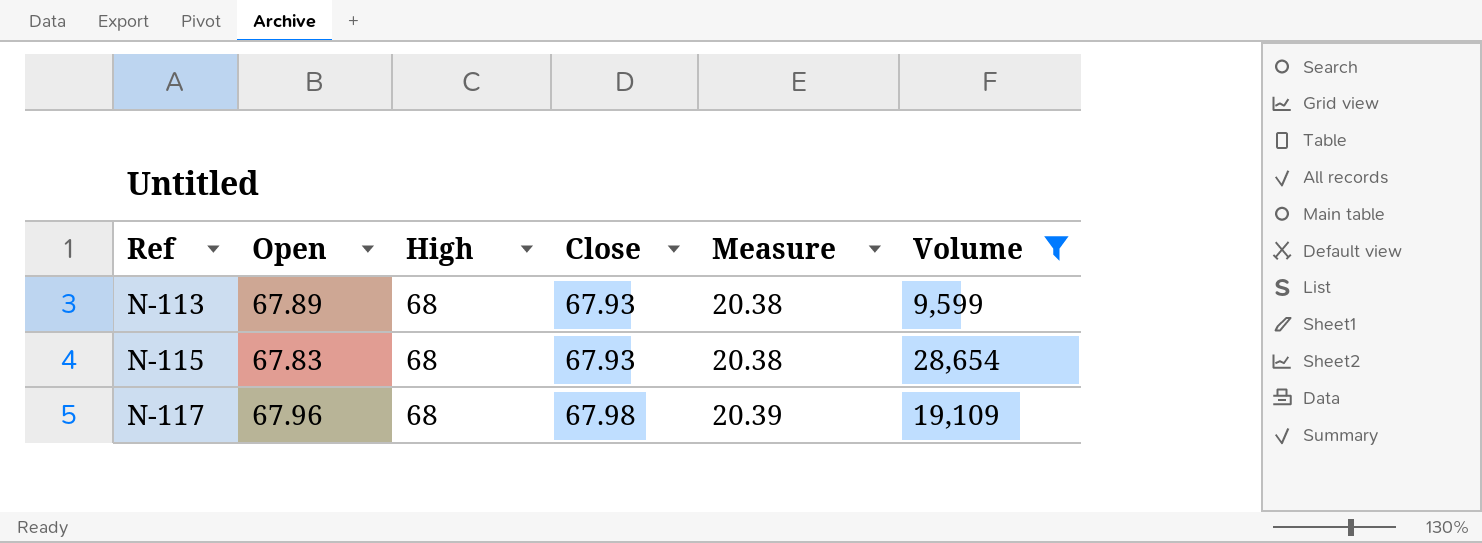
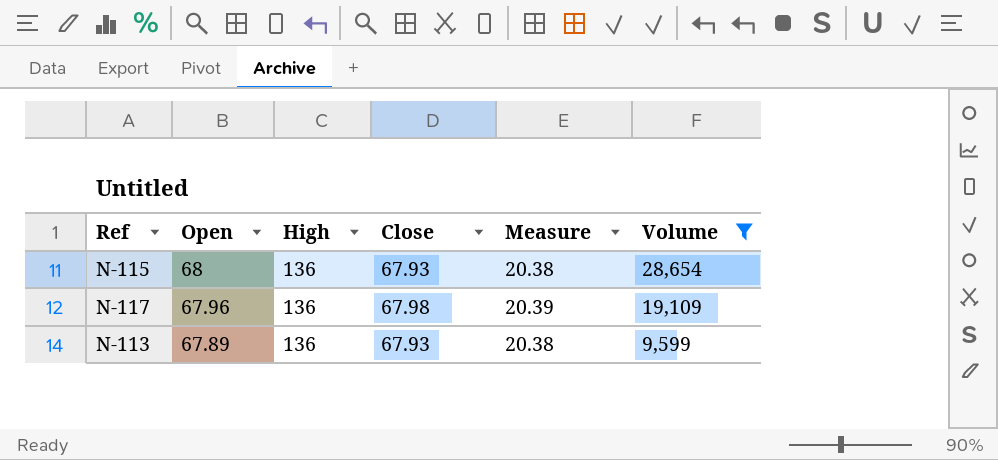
row order: Ref ascending -> Open descending
N-115 | Open: 67.83 -> 68
N-115 | High: 68 -> 136
N-117 | High: 68 -> 136
N-113 | High: 68 -> 136

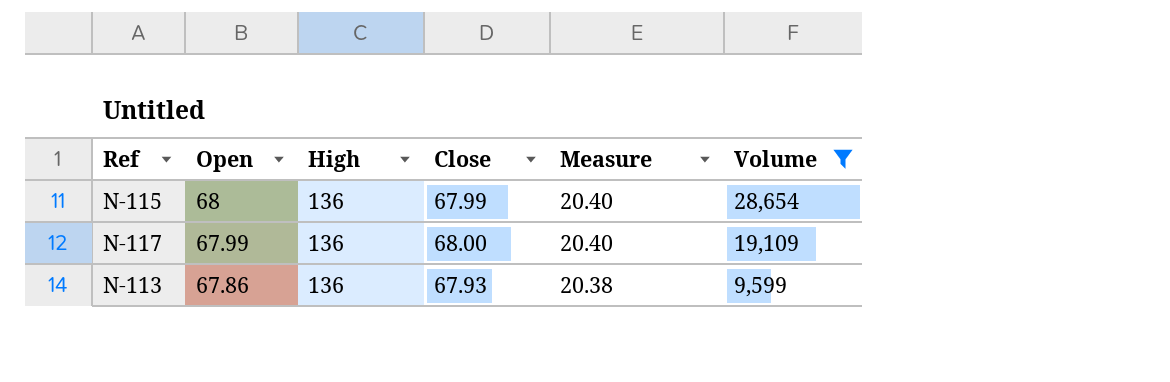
N-115 | Close: 67.93 -> 67.99
N-115 | Measure: 20.38 -> 20.40
N-117 | Open: 67.96 -> 67.99
N-117 | Close: 67.98 -> 68.00
N-117 | Measure: 20.39 -> 20.40
N-113 | Open: 67.89 -> 67.86

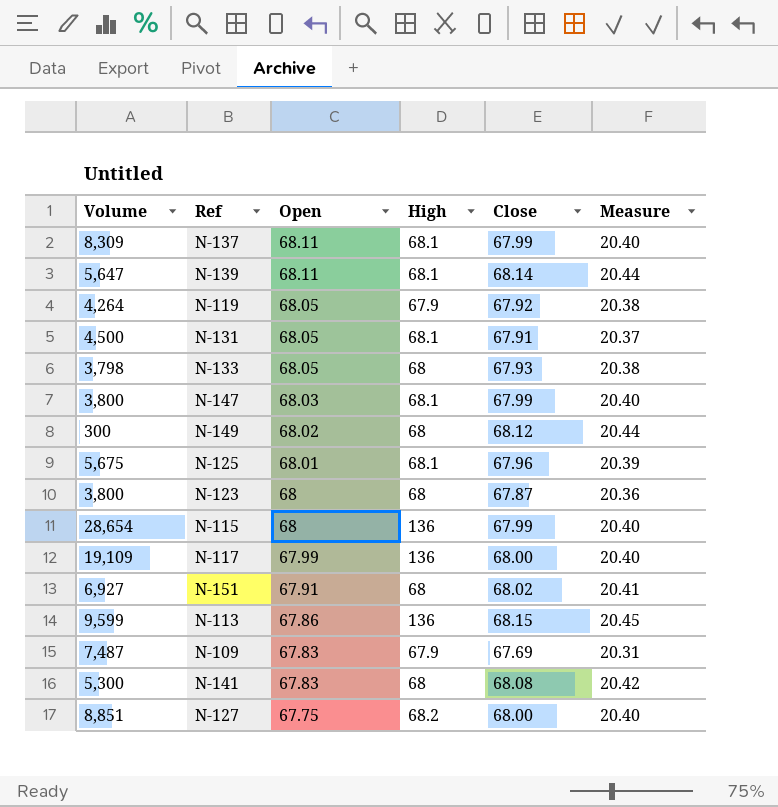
filter: Volume >= 9,599 -> none
column Volume | position: 6 -> 1
N-113 | Close: 67.93 -> 68.15
N-113 | Measure: 20.38 -> 20.45

